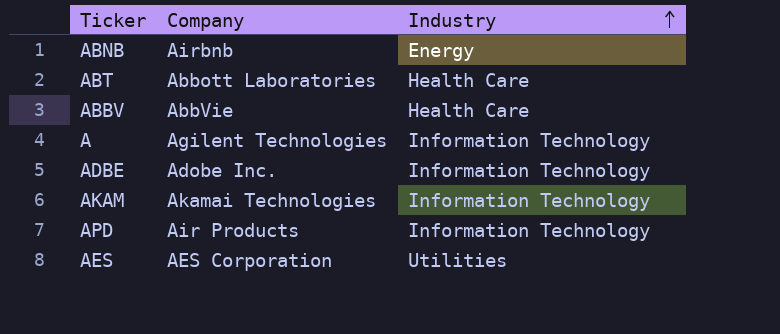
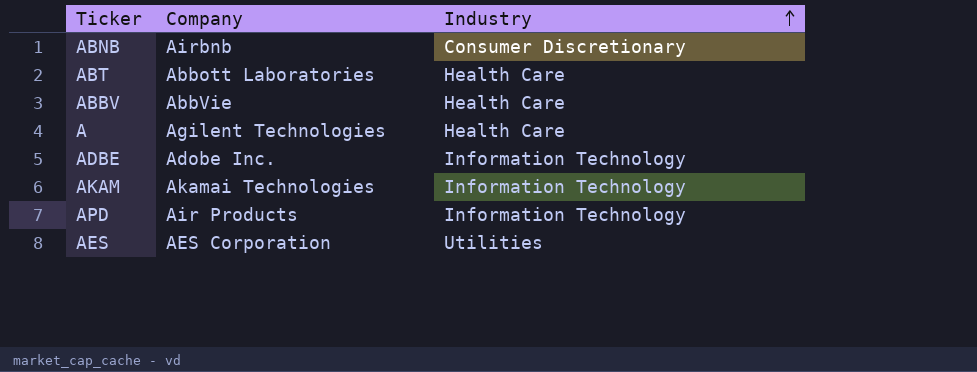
ABNB | Industry: Energy -> Consumer Discretionary
A | Industry: Information Technology -> Health Care

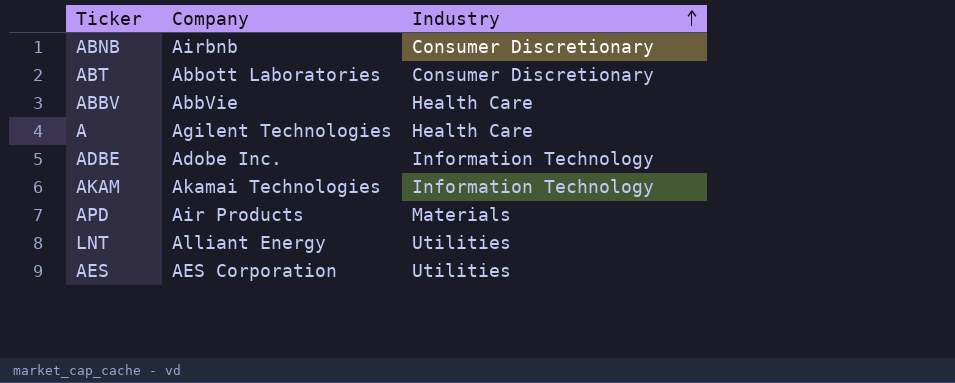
ABT | Industry: Health Care -> Consumer Discretionary
APD | Industry: Information Technology -> Materials
row LNT: none -> Alliant Energy | Utilities

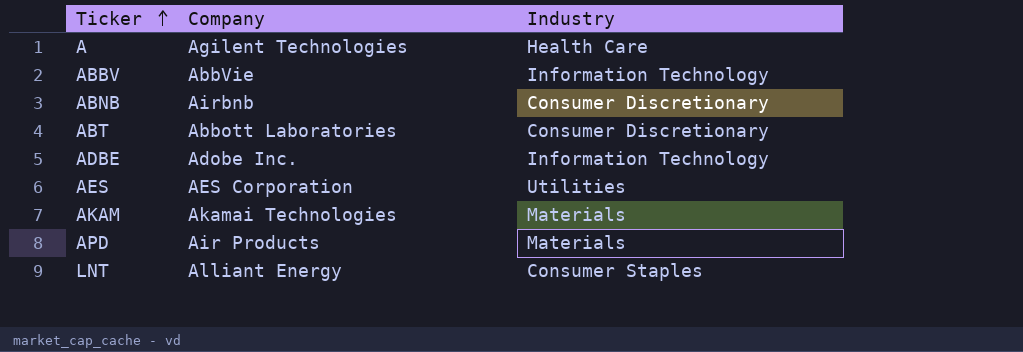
row order: Industry ascending -> Ticker ascending
ABBV | Industry: Health Care -> Information Technology
AKAM | Industry: Information Technology -> Materials
LNT | Industry: Utilities -> Consumer Staples

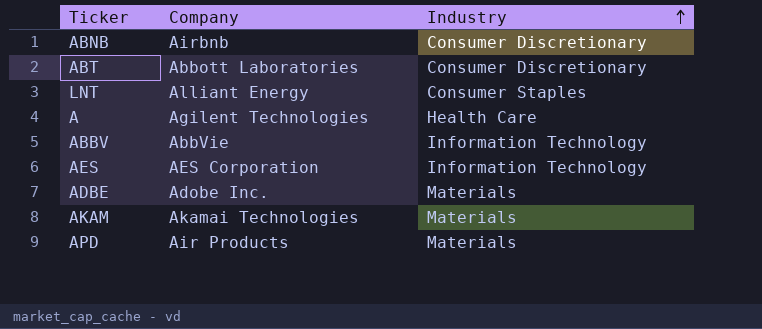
row order: Ticker ascending -> Industry ascending
AES | Industry: Utilities -> Information Technology
ADBE | Industry: Information Technology -> Materials

